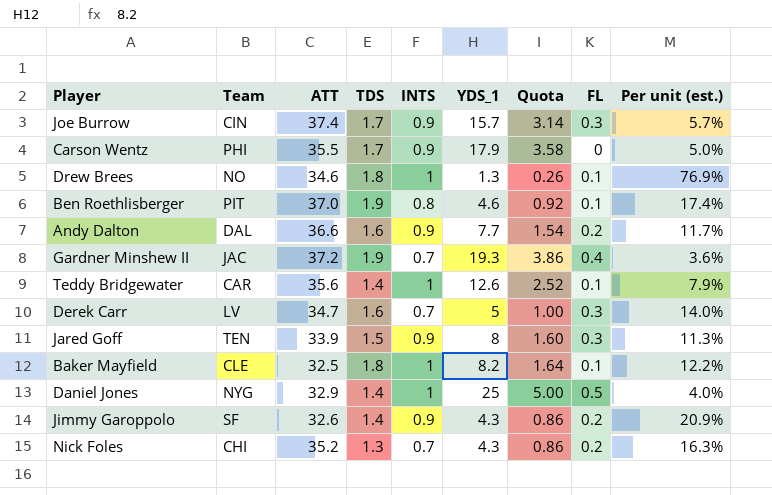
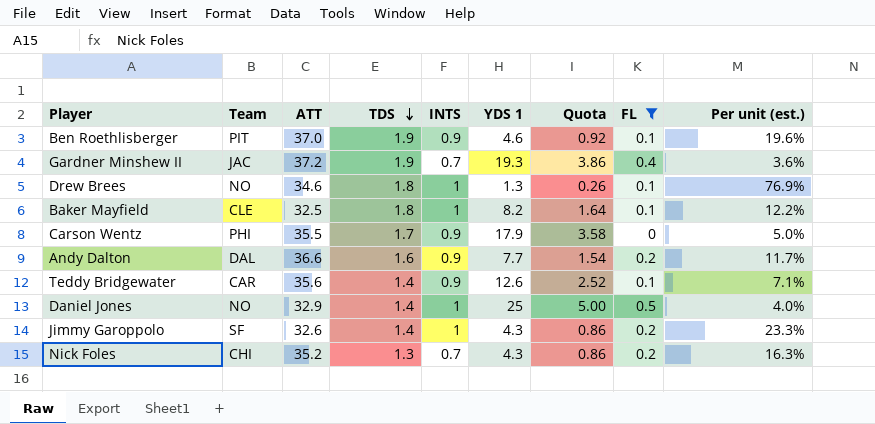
filter: none -> FL != 0.3
row order: none -> TDS descending
column name: YDS_1 -> YDS 1
Ben Roethlisberger | INTS: 0.8 -> 0.9
Ben Roethlisberger | Per unit (est.): 17.4% -> 19.6%
Teddy Bridgewater | INTS: 1 -> 0.9
Teddy Bridgewater | Per unit (est.): 7.9% -> 7.1%
Daniel Jones | Team: NYG -> NO
Jimmy Garoppolo | INTS: 0.9 -> 1
Jimmy Garoppolo | Per unit (est.): 20.9% -> 23.3%

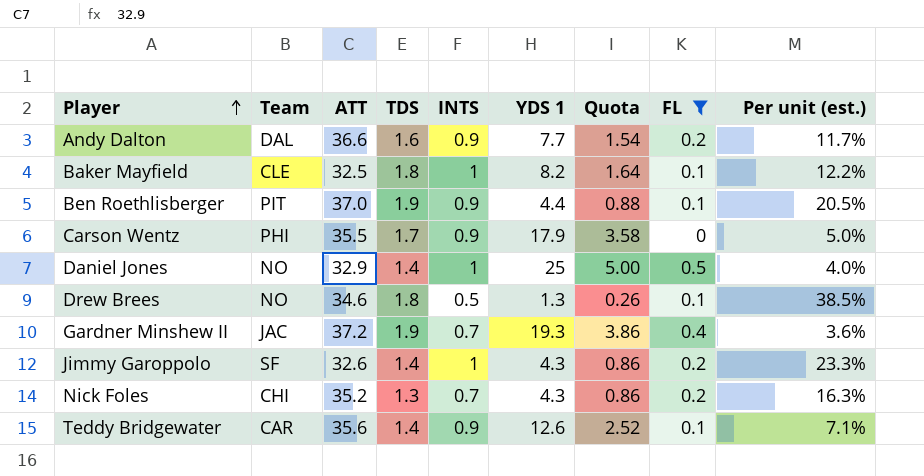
row order: TDS descending -> Player ascending
Ben Roethlisberger | YDS 1: 4.6 -> 4.4
Ben Roethlisberger | Quota: 0.92 -> 0.88
Ben Roethlisberger | Per unit (est.): 19.6% -> 20.5%
Drew Brees | INTS: 1 -> 0.5
Drew Brees | Per unit (est.): 76.9% -> 38.5%

